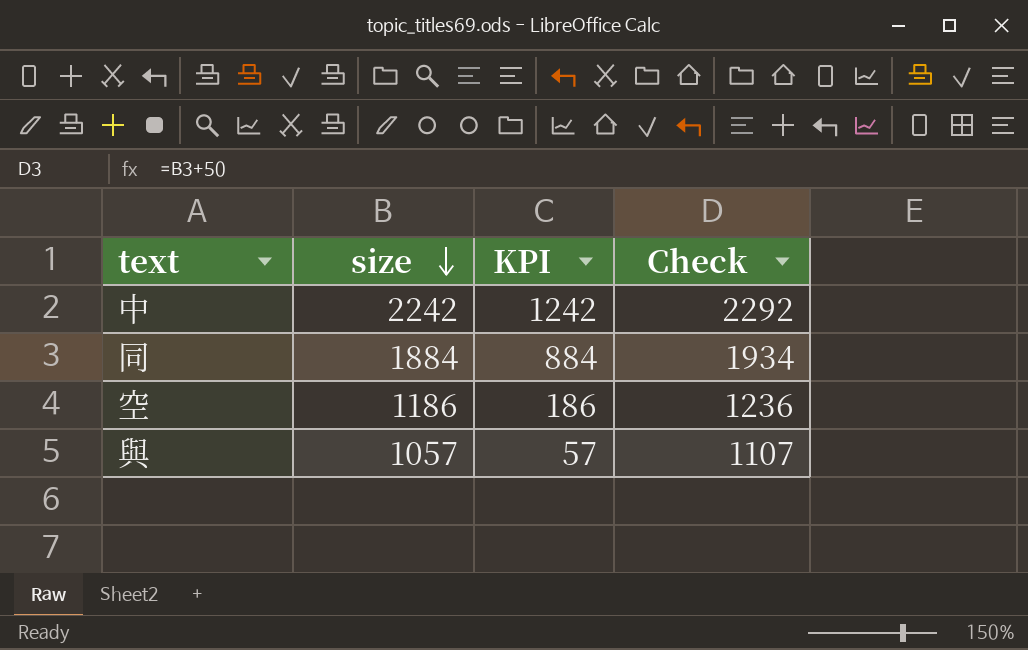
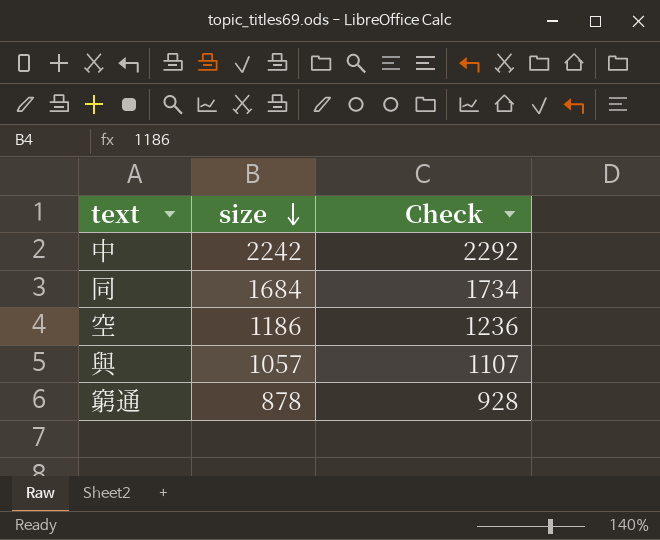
column KPI | formula: [size] - 1000 -> none
同 | size: 1884 -> 1684
同 | Check: 1934 -> 1734
row 窮通: none -> 878 | 928

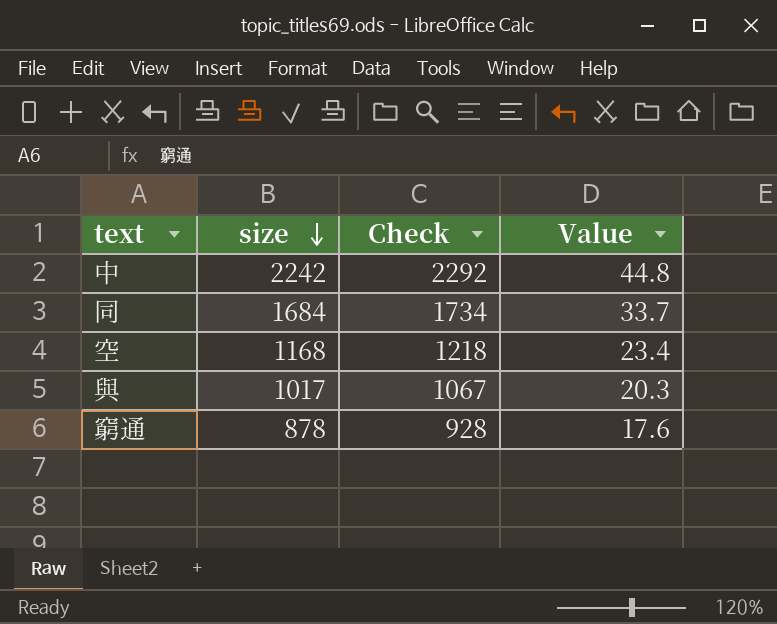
column Value | formula: none -> [size] * 0.02
空 | size: 1186 -> 1168
空 | Check: 1236 -> 1218
與 | size: 1057 -> 1017
與 | Check: 1107 -> 1067

